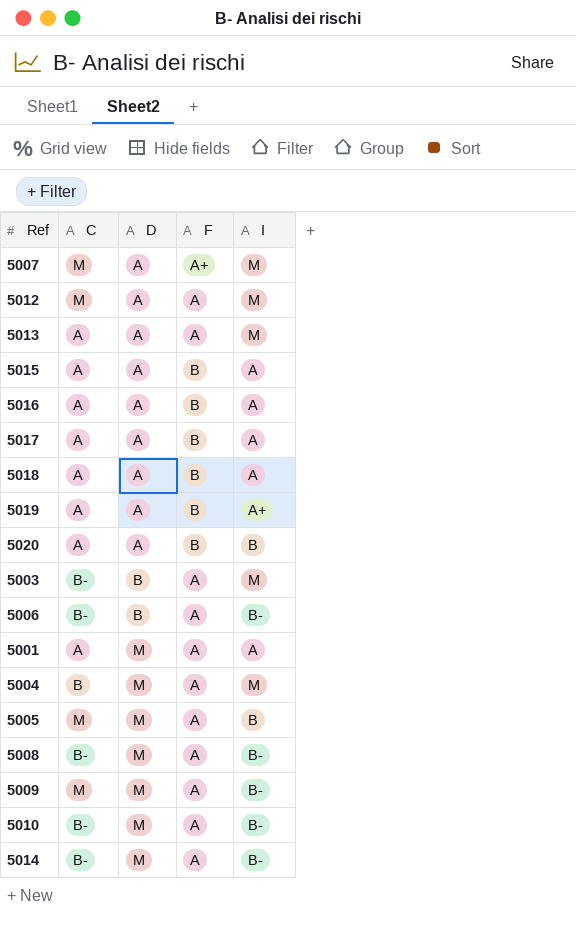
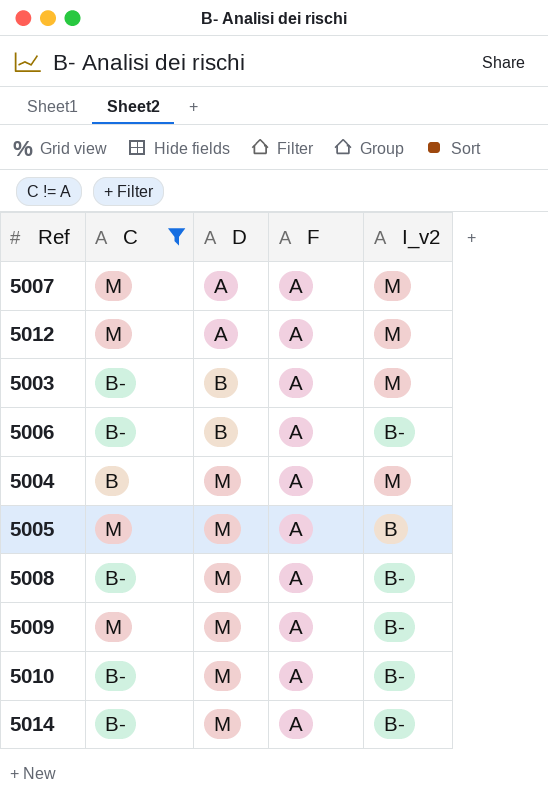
filter: none -> C != A
column name: I -> I_v2
5007 | F: A+ -> A

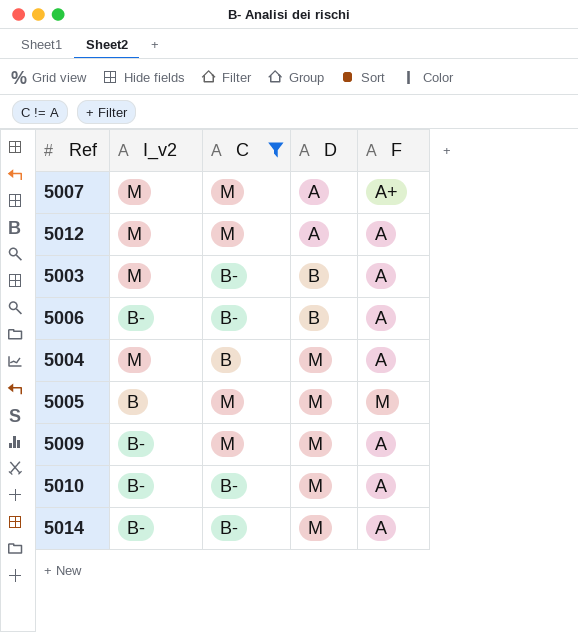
column I_v2 | position: 5 -> 2
row 5008: B- | M | A | B- -> none
5007 | F: A -> A+
5005 | F: A -> M

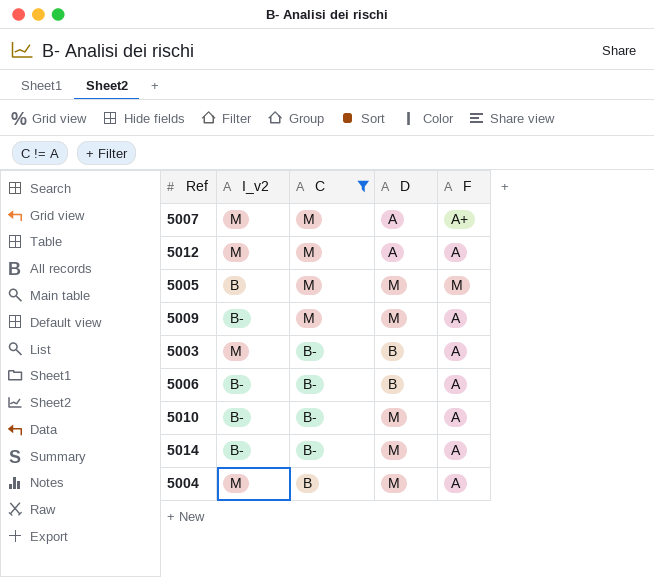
row order: D ascending -> C descending

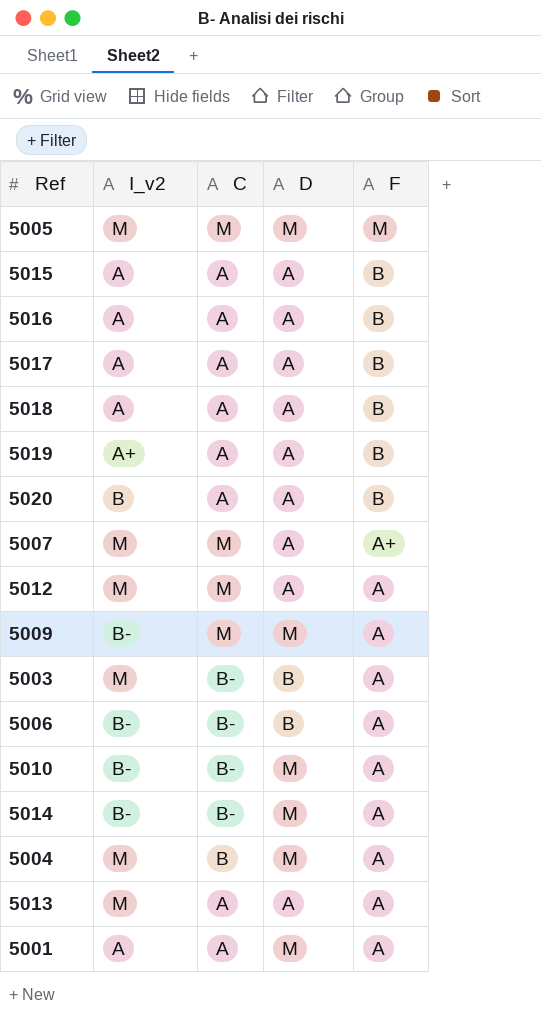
filter: C != A -> none
row order: C descending -> F descending
5005 | I_v2: B -> M

